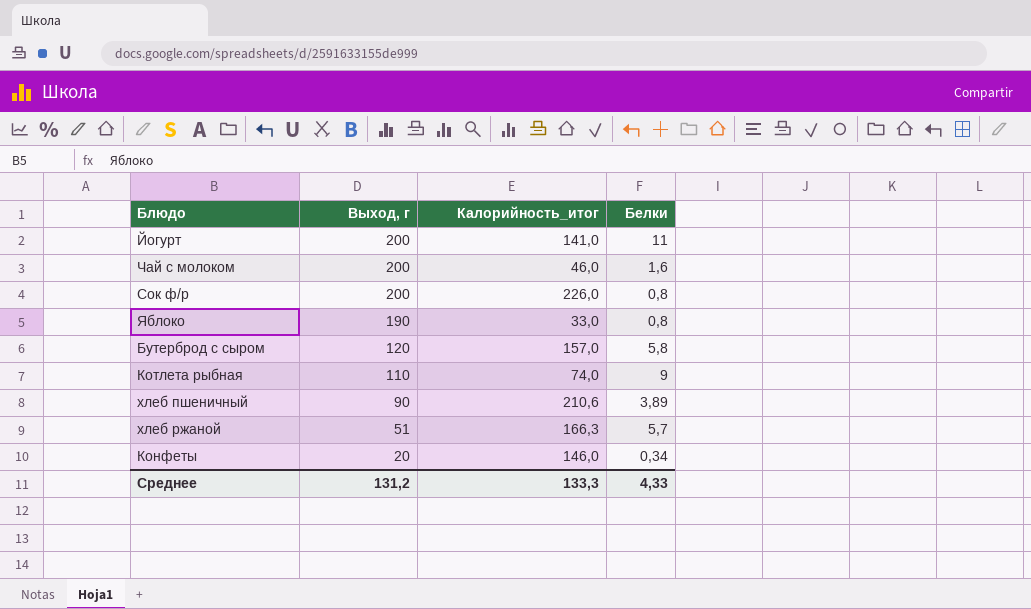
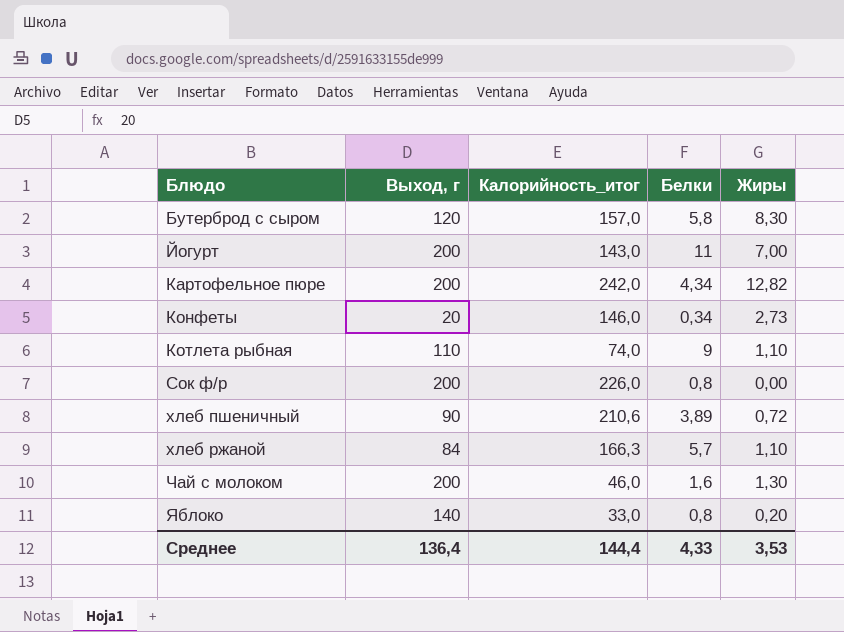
row order: Выход, г descending -> Блюдо ascending
column Жиры | position: none -> 5
Йогурт | Калорийность_итог: 141,0 -> 143,0
row Картофельное пюре: none -> 200 | 242,0 | 4,34 | 12,82
хлеб ржаной | Выход, г: 51 -> 84
Яблоко | Выход, г: 190 -> 140
Среднее | Выход, г: 131,2 -> 136,4
Среднее | Калорийность_итог: 133,3 -> 144,4

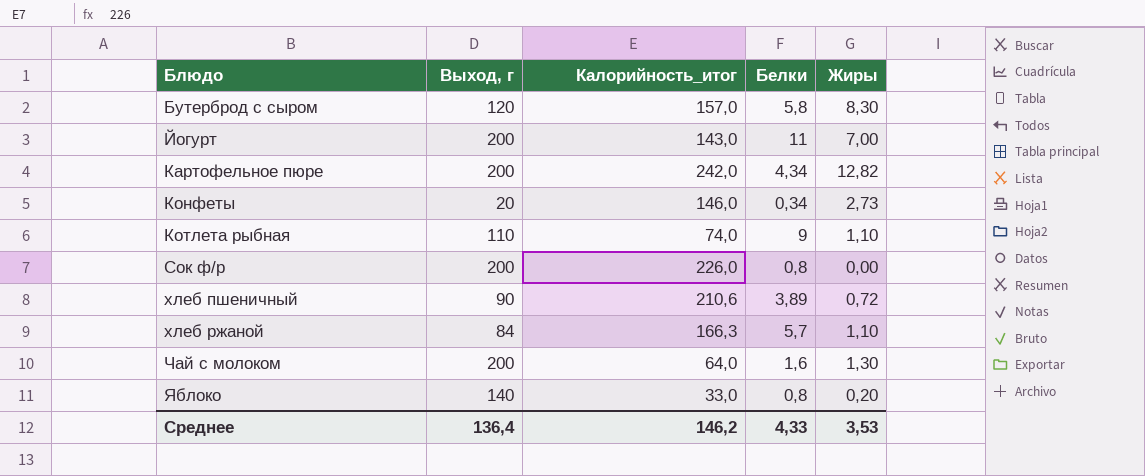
Чай с молоком | Калорийность_итог: 46,0 -> 64,0
Среднее | Калорийность_итог: 144,4 -> 146,2

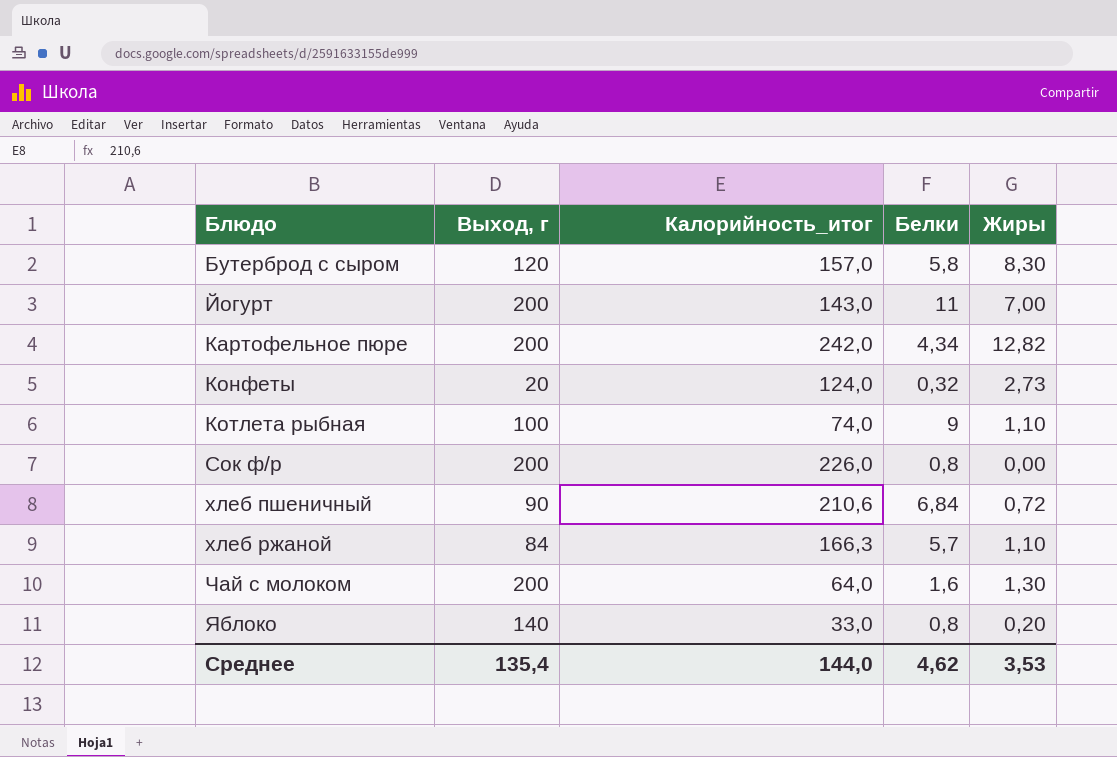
Конфеты | Калорийность_итог: 146,0 -> 124,0
Конфеты | Белки: 0,34 -> 0,32
Котлета рыбная | Выход, г: 110 -> 100
хлеб пшеничный | Белки: 3,89 -> 6,84
Среднее | Выход, г: 136,4 -> 135,4
Среднее | Калорийность_итог: 146,2 -> 144,0
Среднее | Белки: 4,33 -> 4,62

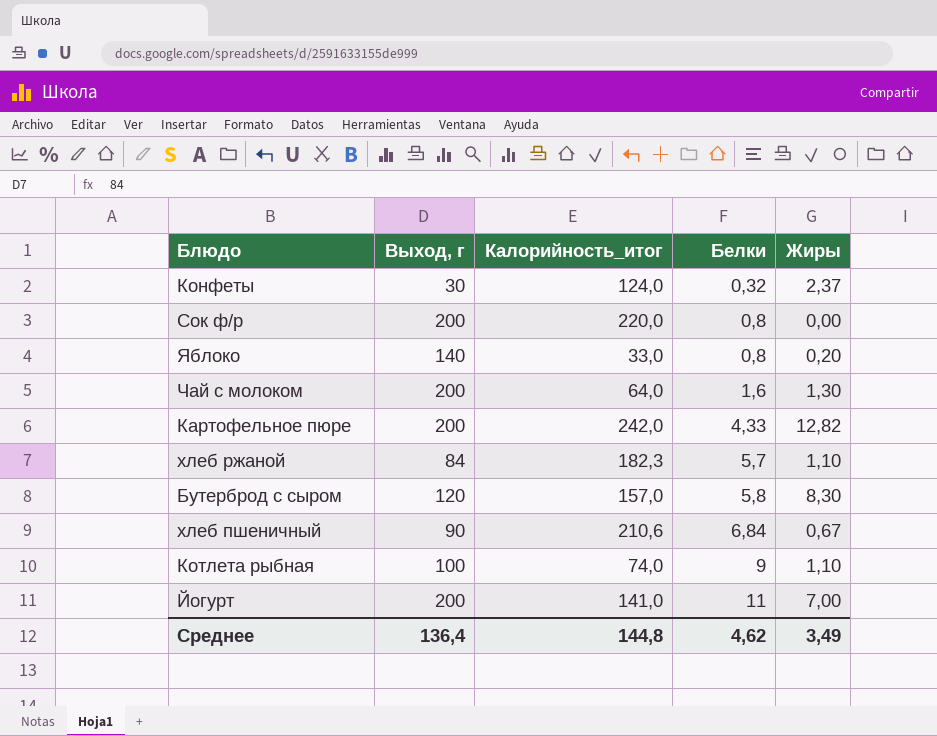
row order: Блюдо ascending -> Белки ascending
Конфеты | Выход, г: 20 -> 30
Конфеты | Жиры: 2,73 -> 2,37
Сок ф/р | Калорийность_итог: 226,0 -> 220,0
Картофельное пюре | Белки: 4,34 -> 4,33
хлеб ржаной | Калорийность_итог: 166,3 -> 182,3
хлеб пшеничный | Жиры: 0,72 -> 0,67
Йогурт | Калорийность_итог: 143,0 -> 141,0
Среднее | Выход, г: 135,4 -> 136,4
Среднее | Калорийность_итог: 144,0 -> 144,8
Среднее | Жиры: 3,53 -> 3,49

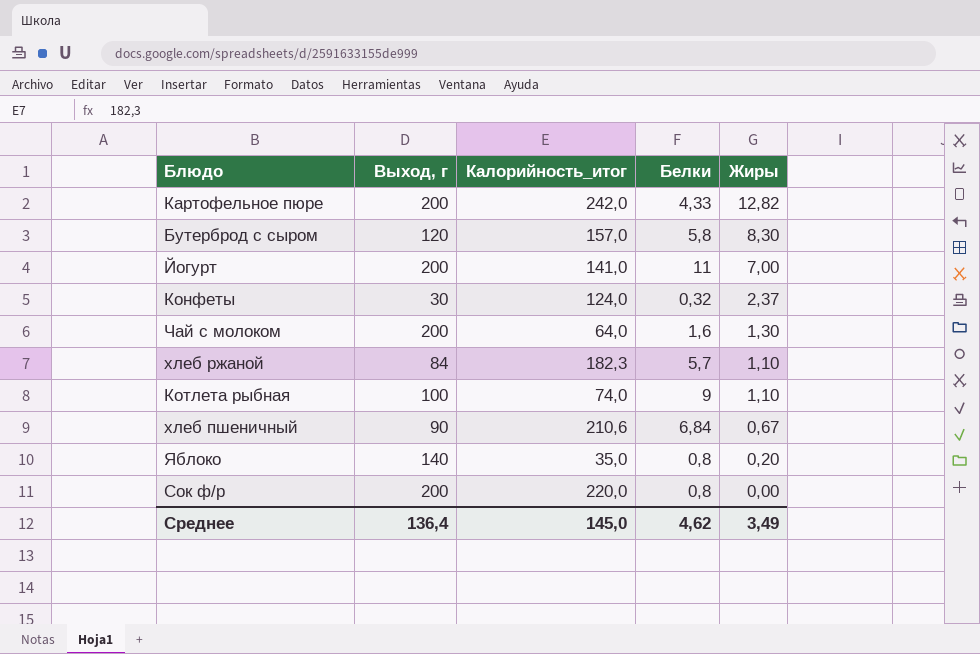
row order: Белки ascending -> Жиры descending
Яблоко | Калорийность_итог: 33,0 -> 35,0
Среднее | Калорийность_итог: 144,8 -> 145,0

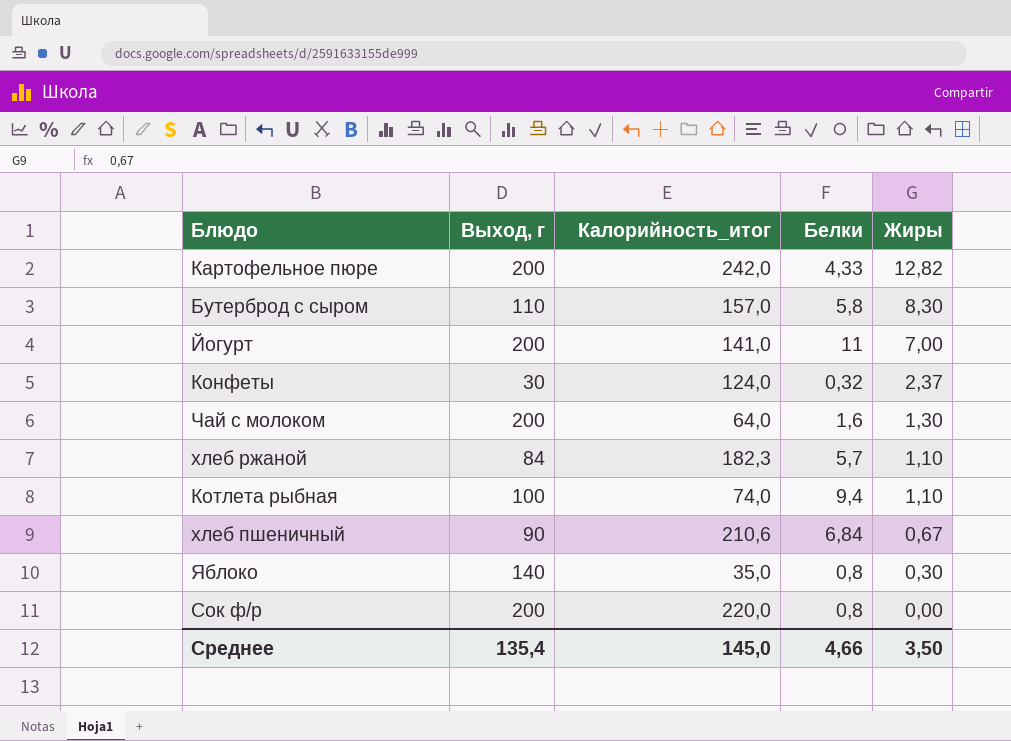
Бутерброд с сыром | Выход, г: 120 -> 110
Котлета рыбная | Белки: 9 -> 9,4
Яблоко | Жиры: 0,20 -> 0,30
Среднее | Выход, г: 136,4 -> 135,4
Среднее | Белки: 4,62 -> 4,66
Среднее | Жиры: 3,49 -> 3,50

